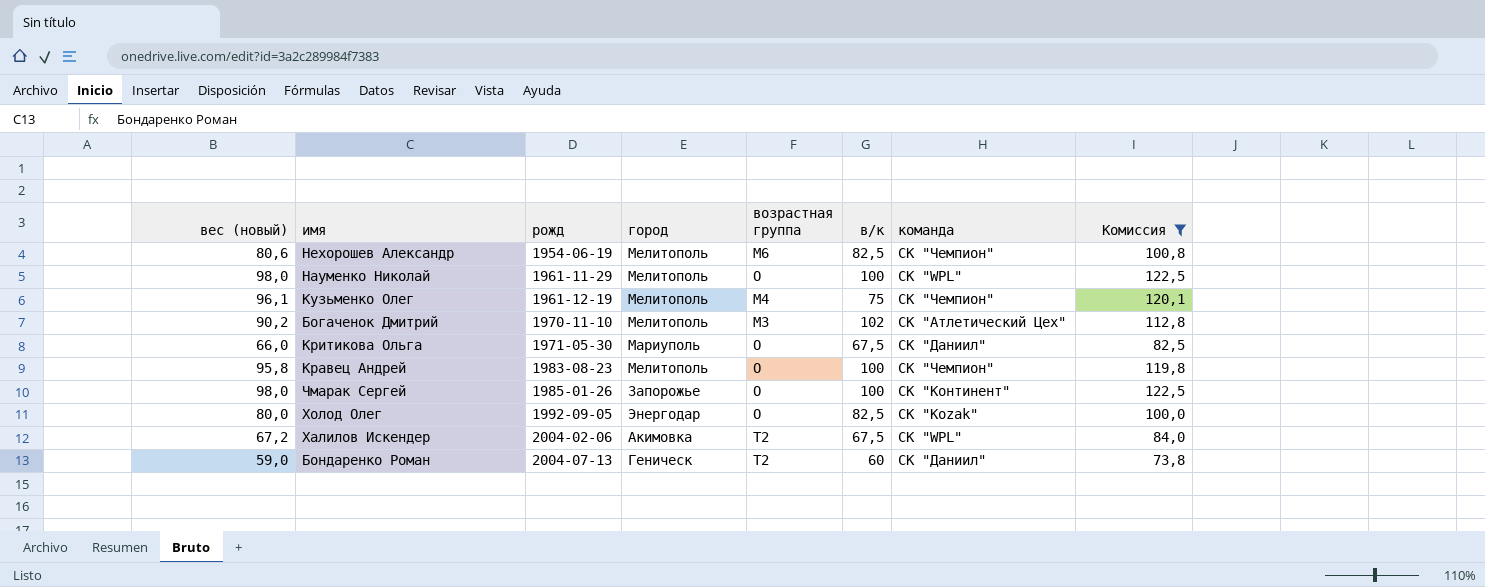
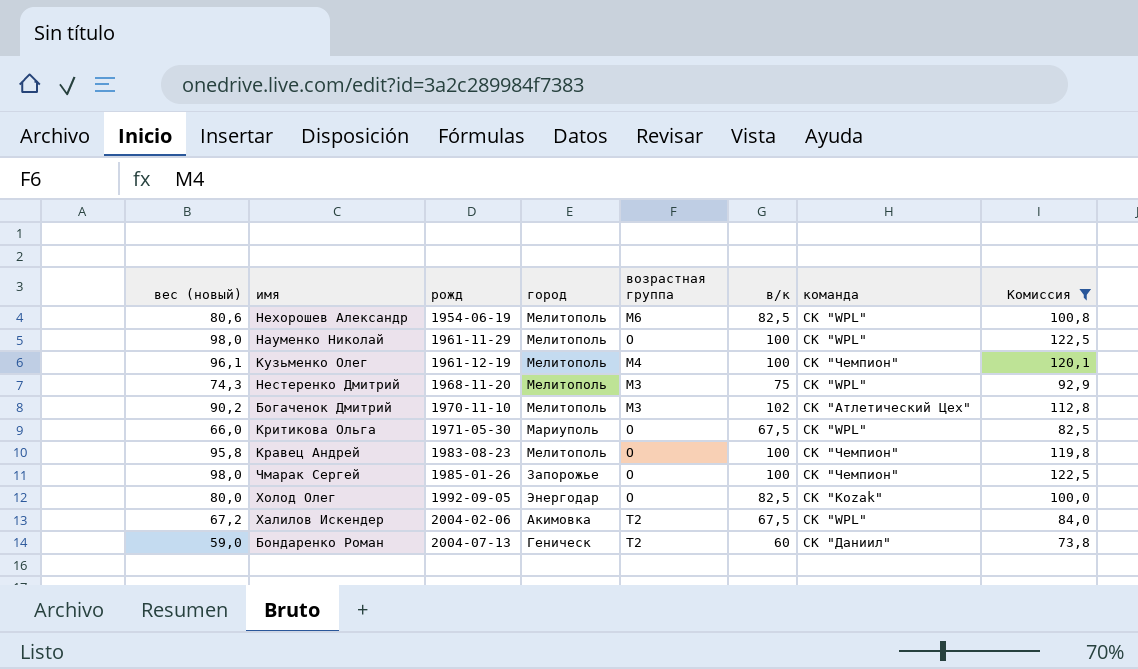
Нехорошев Александр | команда: СК "Чемпион" -> СК "WPL"
Кузьменко Олег | в/к: 75 -> 100
row Нестеренко Дмитрий: none -> 74,3 | 1968-11-20 | Мелитополь | M3 | 75 | СК "WPL" | 92,9
Критикова Ольга | команда: СК "Даниил" -> СК "WPL"
Чмарак Сергей | команда: СК "Континент" -> СК "Чемпион"

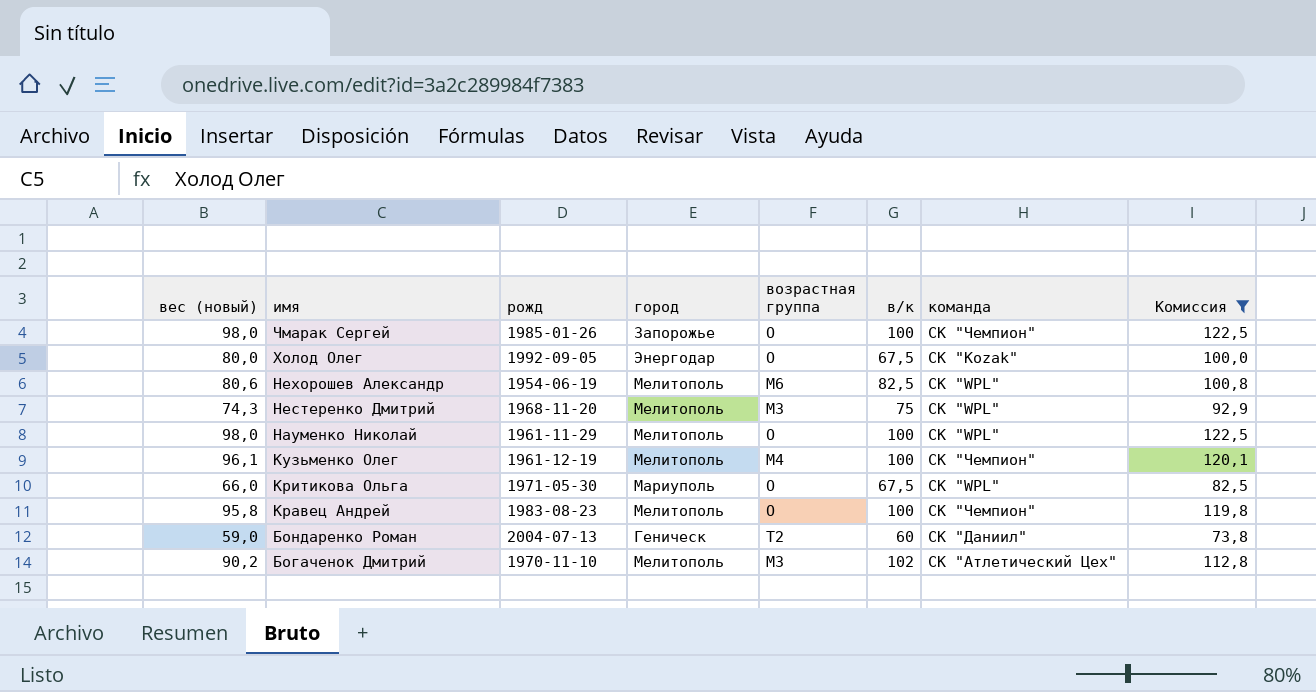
row order: рожд ascending -> имя descending
row Халилов Искендер: 67,2 | 2004-02-06 | Акимовка | T2 | 67,5 | СК "WPL" | 84,0 -> none
Холод Олег | в/к: 82,5 -> 67,5

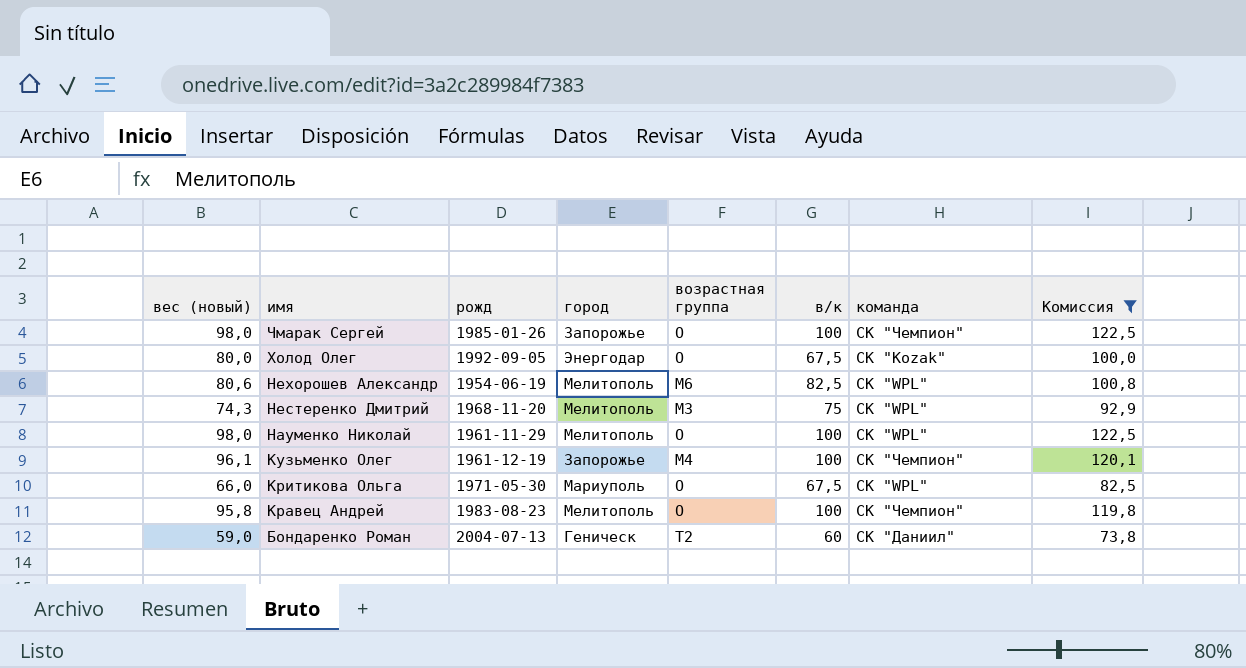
row Богаченок Дмитрий: 90,2 | 1970-11-10 | Мелитополь | М3 | 102 | СК "Атлетический Цех" | 112,8 -> none
Кузьменко Олег | город: Мелитополь -> Запорожье

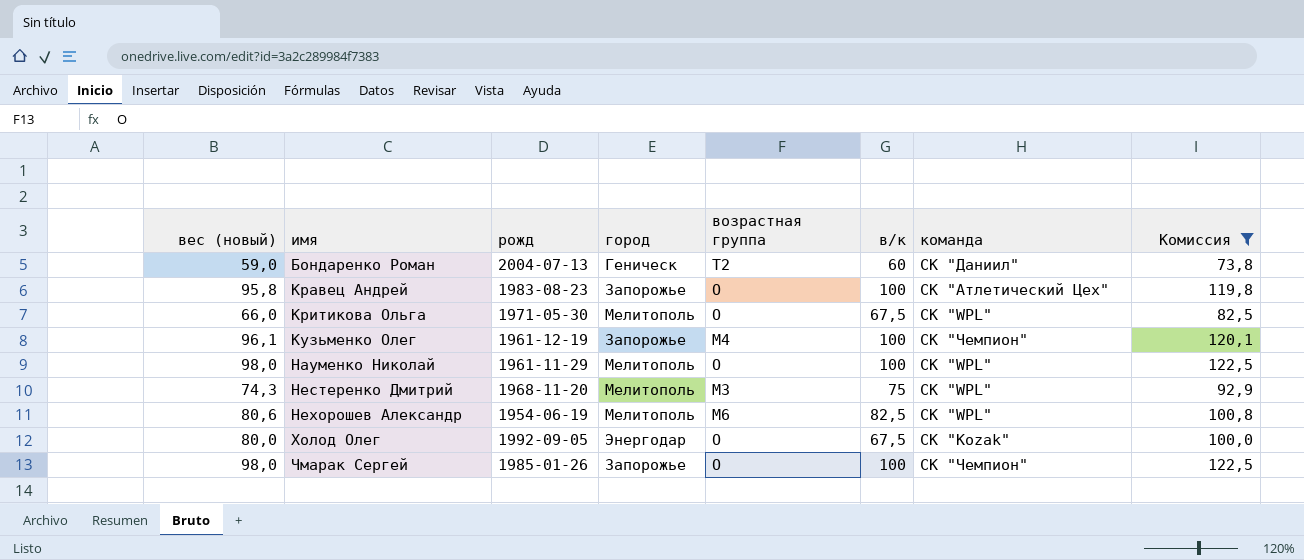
row order: имя descending -> имя ascending
Кравец Андрей | город: Мелитополь -> Запорожье
Кравец Андрей | команда: СК "Чемпион" -> СК "Атлетический Цех"
Критикова Ольга | город: Мариуполь -> Мелитополь

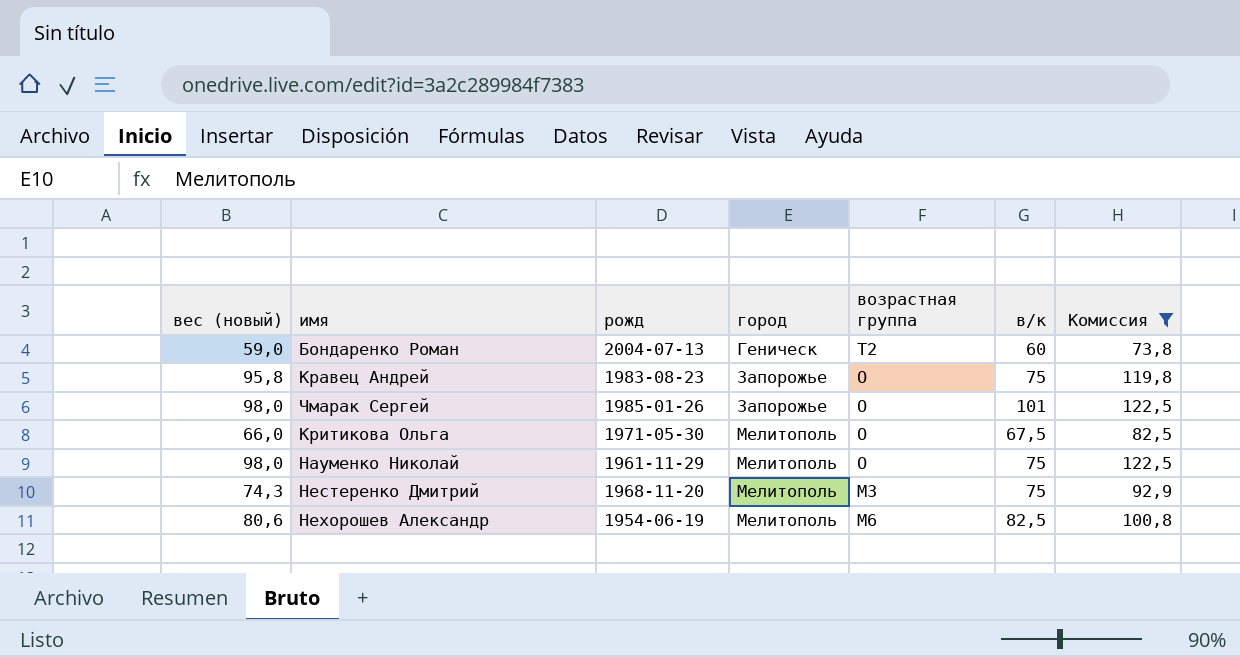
row order: имя ascending -> город ascending
column команда | position: 7 -> none
row Кузьменко Олег: 96,1 | 1961-12-19 | Запорожье | M4 | 100 | СК "Чемпион" | 120,1 -> none
row Холод Олег: 80,0 | 1992-09-05 | Энергодар | O | 67,5 | СК "Kozak" | 100,0 -> none
Кравец Андрей | в/к: 100 -> 75
Чмарак Сергей | в/к: 100 -> 101
Науменко Николай | в/к: 100 -> 75

